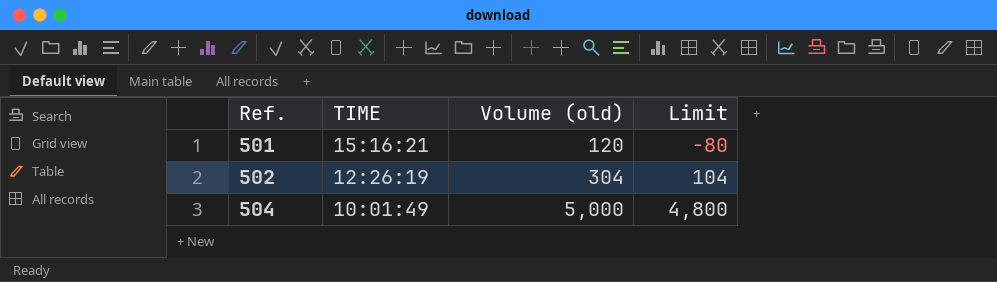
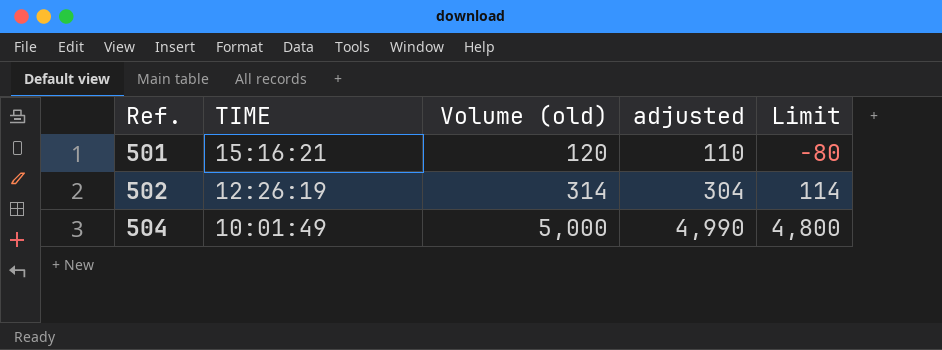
column adjusted | formula: none -> [Volume (old)] - 10
502 | Volume (old): 304 -> 314
502 | Limit: 104 -> 114

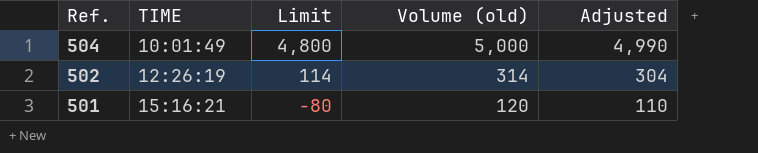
row order: Ref. ascending -> Ref. descending
column Limit | position: 5 -> 3
column name: adjusted -> Adjusted

